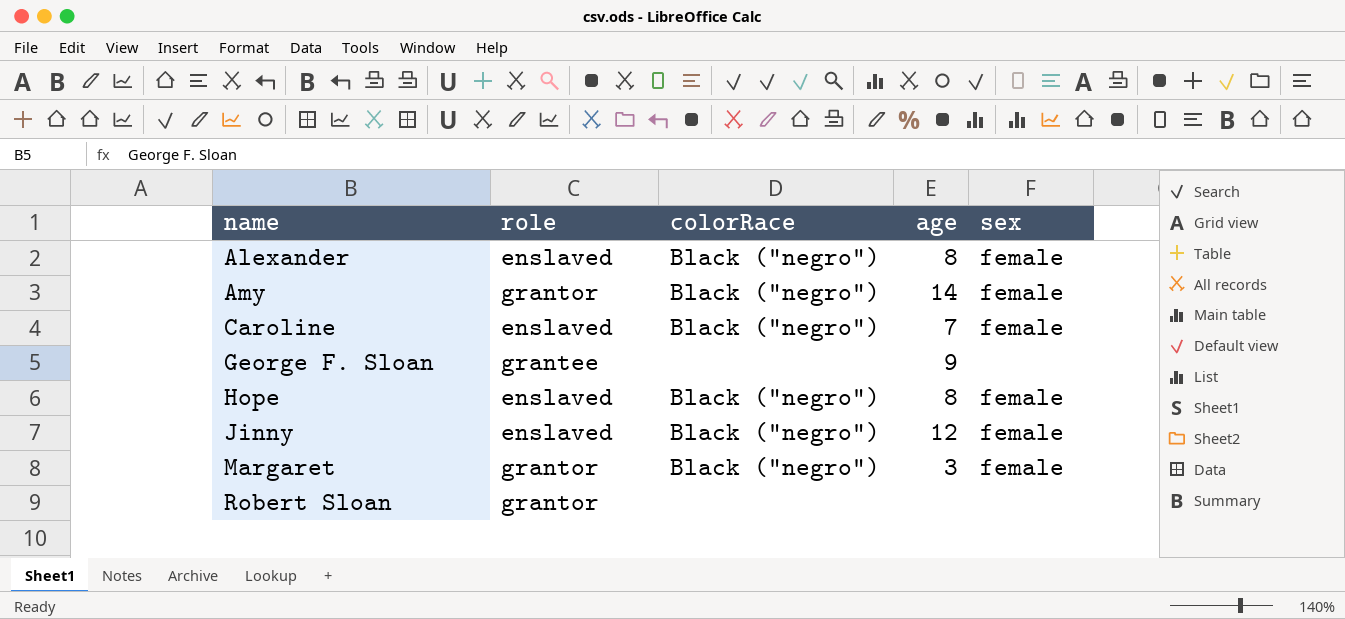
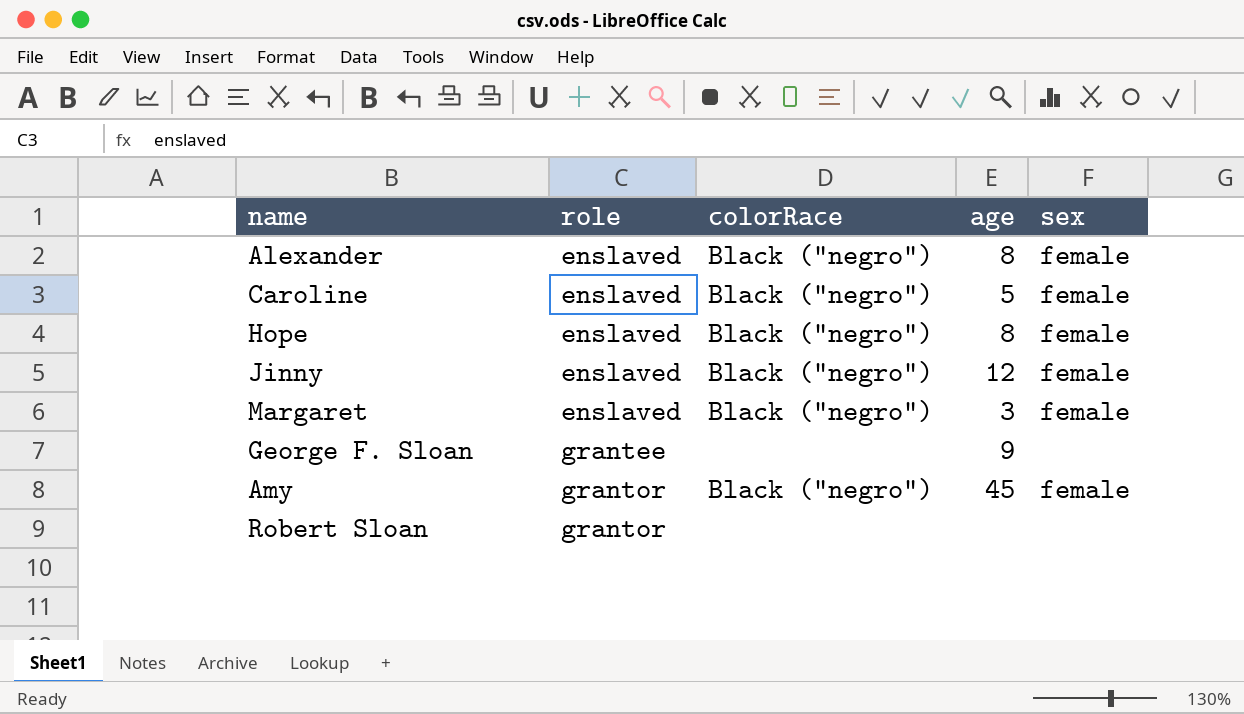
row order: name ascending -> role ascending
Caroline | age: 7 -> 5
Margaret | role: grantor -> enslaved
Amy | age: 14 -> 45

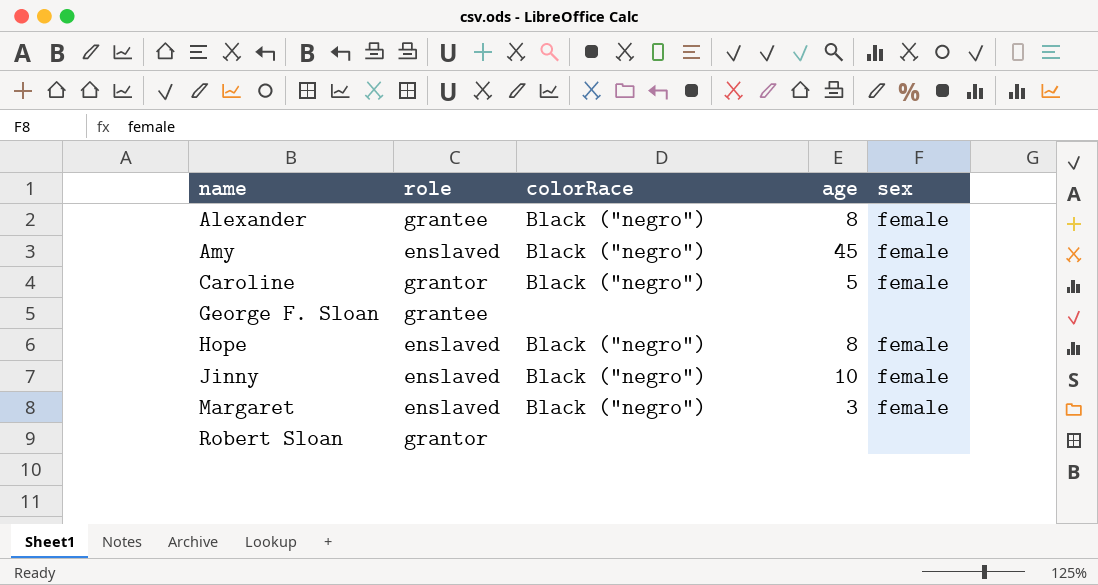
row order: role ascending -> name ascending
Alexander | role: enslaved -> grantee
Amy | role: grantor -> enslaved
Caroline | role: enslaved -> grantor
George F. Sloan | age: 9 -> none
Jinny | age: 12 -> 10

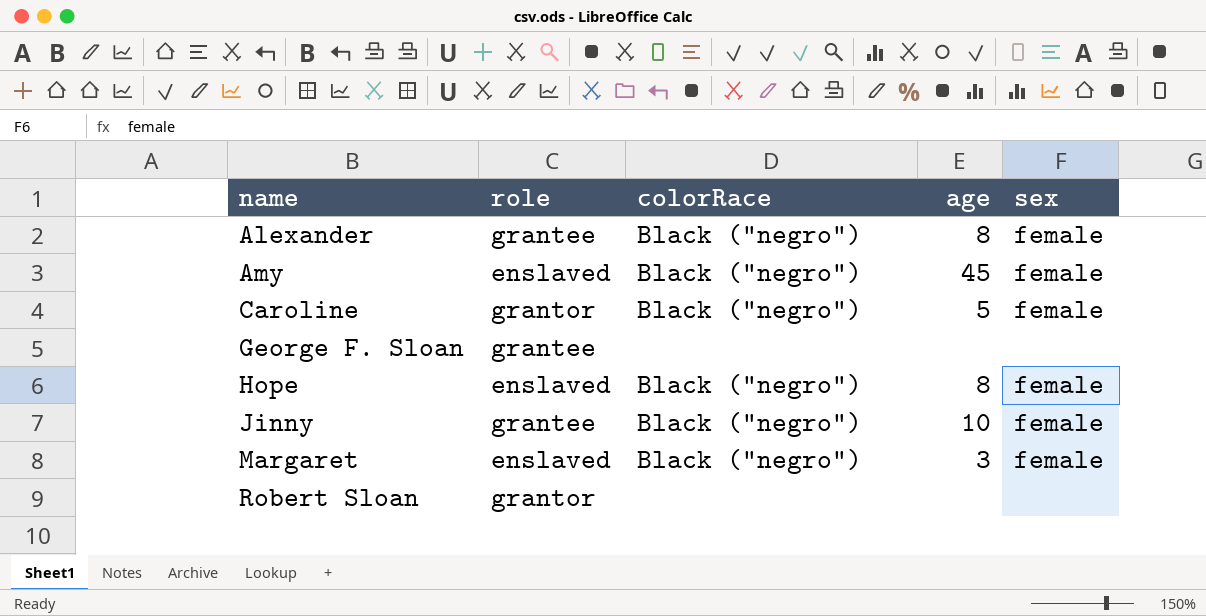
Jinny | role: enslaved -> grantee

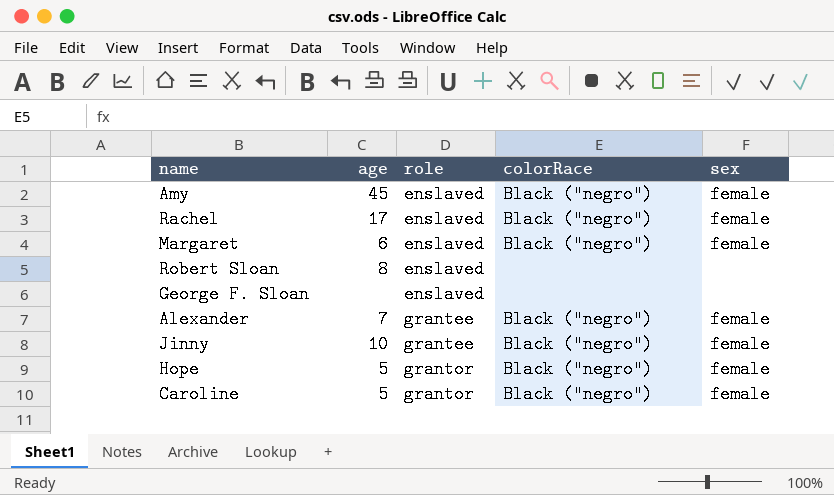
row order: name ascending -> role ascending
column age | position: 4 -> 2
row Rachel: none -> 17 | enslaved | Black ("negro") | female
Margaret | age: 3 -> 6
Robert Sloan | age: none -> 8
Robert Sloan | role: grantor -> enslaved
George F. Sloan | role: grantee -> enslaved
Alexander | age: 8 -> 7
Hope | age: 8 -> 5
Hope | role: enslaved -> grantor

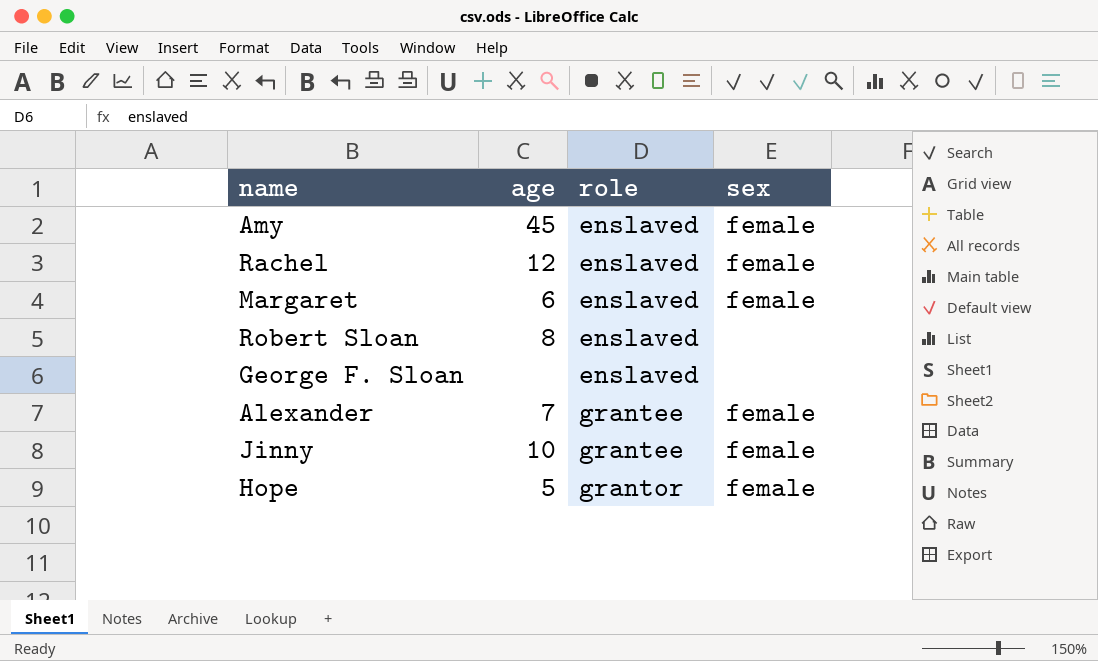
column colorRace | position: 4 -> none
row Caroline: 5 | grantor | Black ("negro") | female -> none
Rachel | age: 17 -> 12

